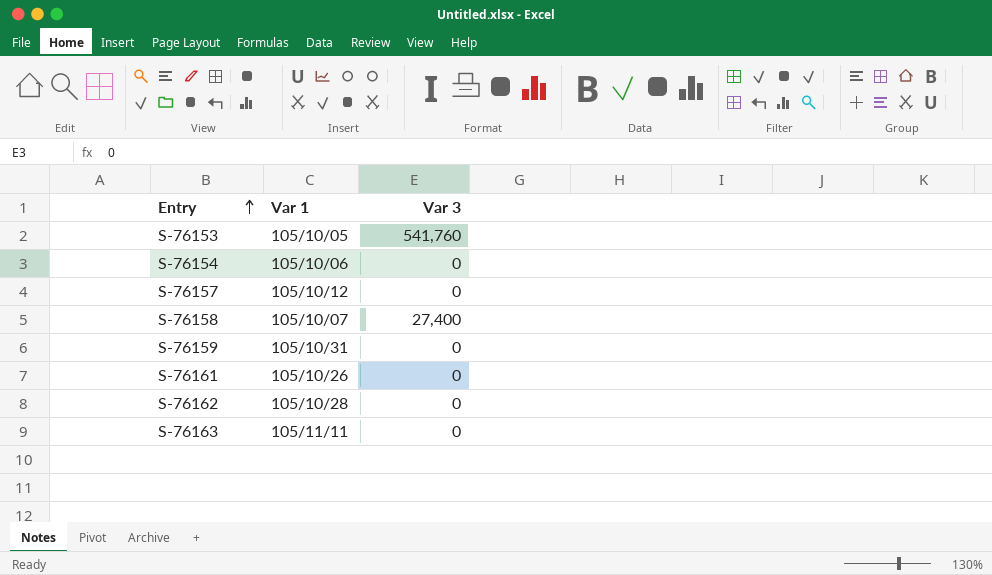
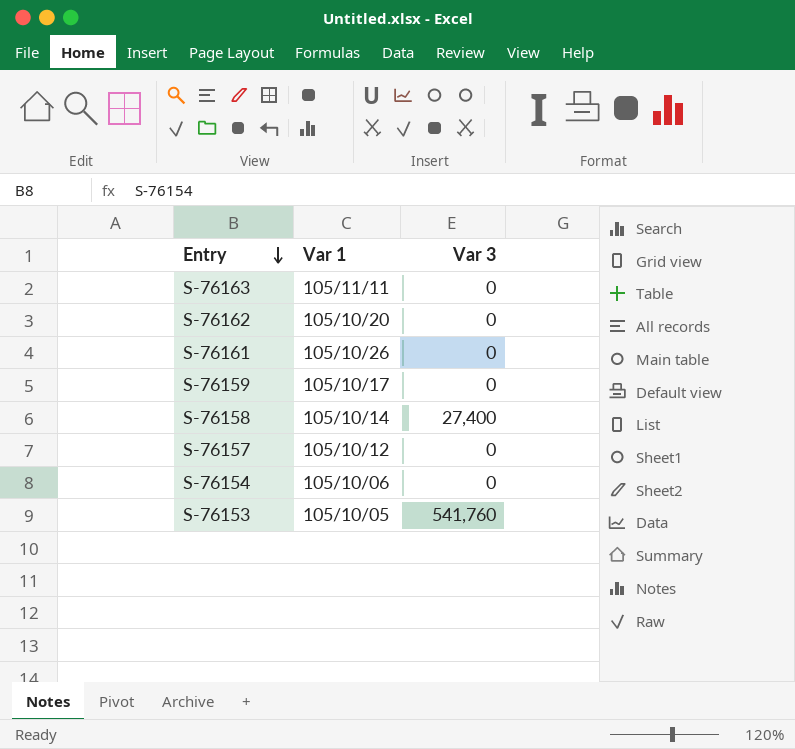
row order: Entry ascending -> Entry descending
S-76162 | Var 1: 105/10/28 -> 105/10/20
S-76159 | Var 1: 105/10/31 -> 105/10/17
S-76158 | Var 1: 105/10/07 -> 105/10/14

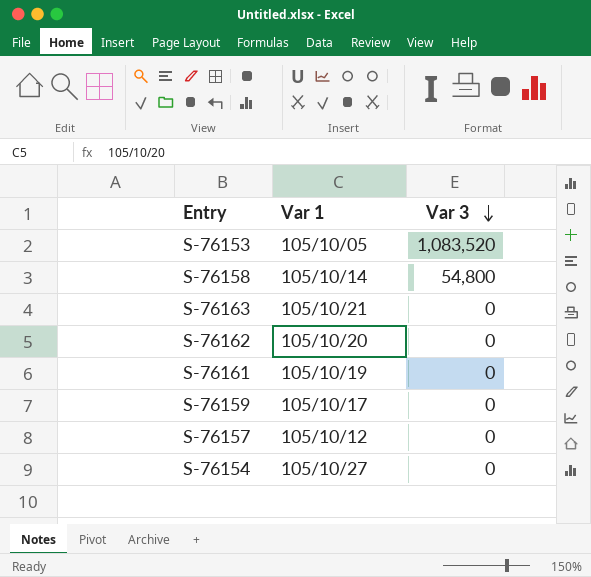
row order: Entry descending -> Var 3 descending
S-76153 | Var 3: 541,760 -> 1,083,520
S-76158 | Var 3: 27,400 -> 54,800
S-76163 | Var 1: 105/11/11 -> 105/10/21
S-76161 | Var 1: 105/10/26 -> 105/10/19
S-76154 | Var 1: 105/10/06 -> 105/10/27

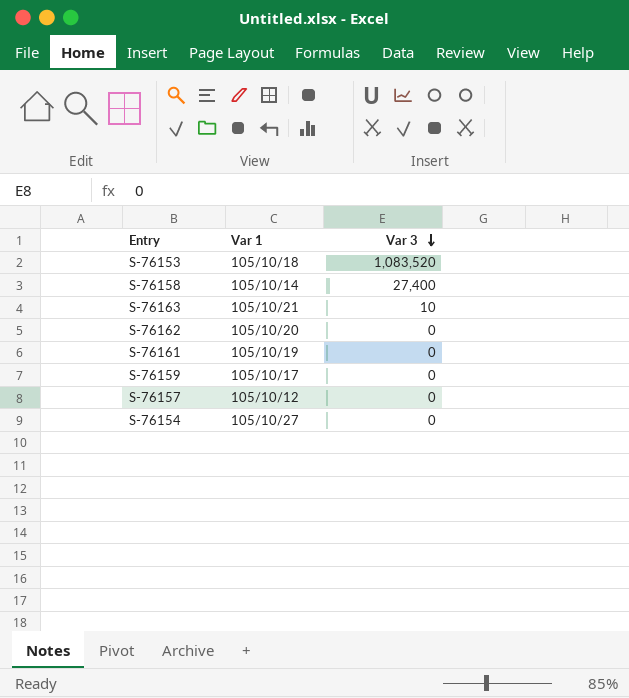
S-76153 | Var 1: 105/10/05 -> 105/10/18
S-76158 | Var 3: 54,800 -> 27,400
S-76163 | Var 3: 0 -> 10

